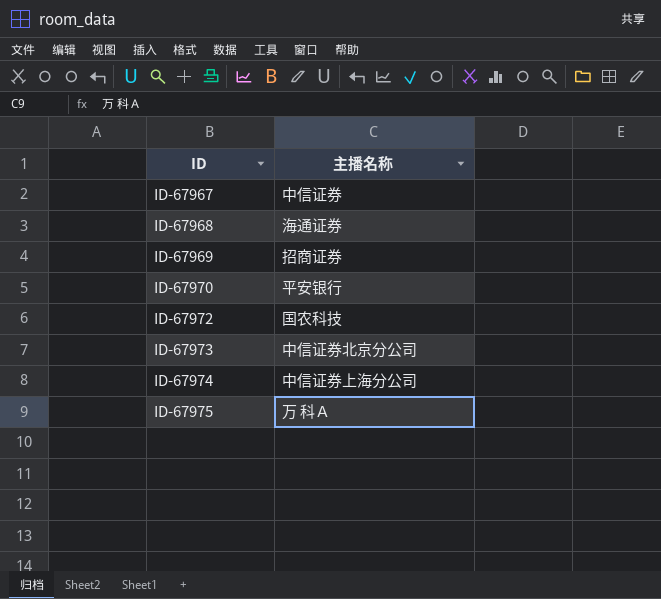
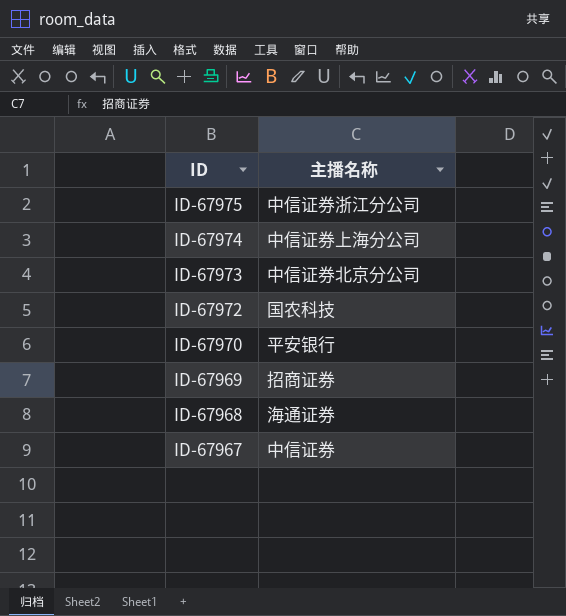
row order: ID ascending -> ID descending
ID-67975 | 主播名称: 万 科Ａ -> 中信证券浙江分公司

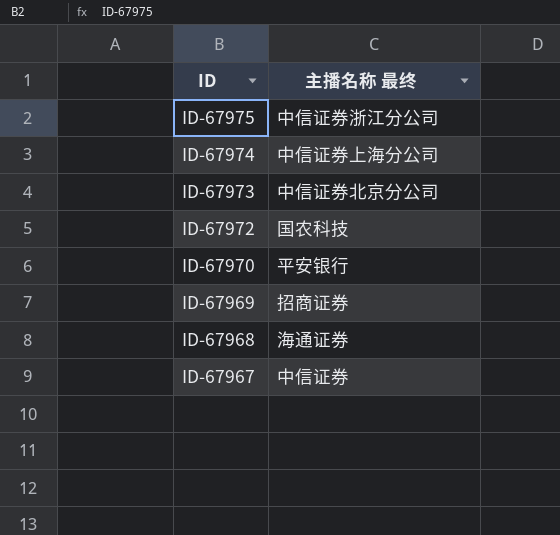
column name: 主播名称 -> 主播名称 最终

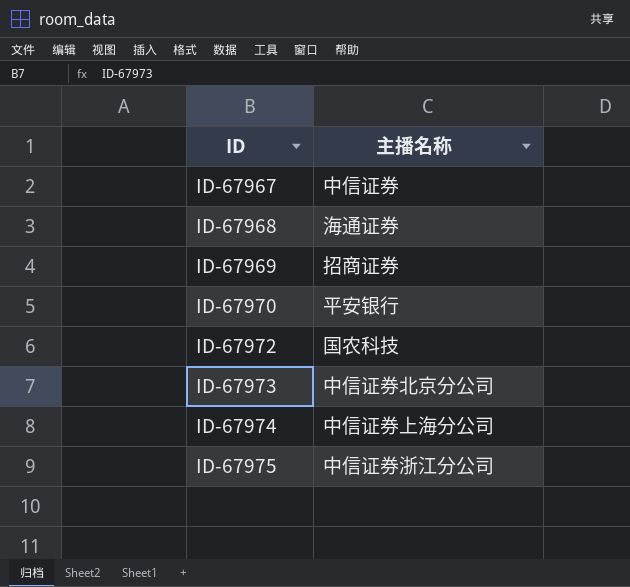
row order: ID descending -> ID ascending
column name: 主播名称 最终 -> 主播名称

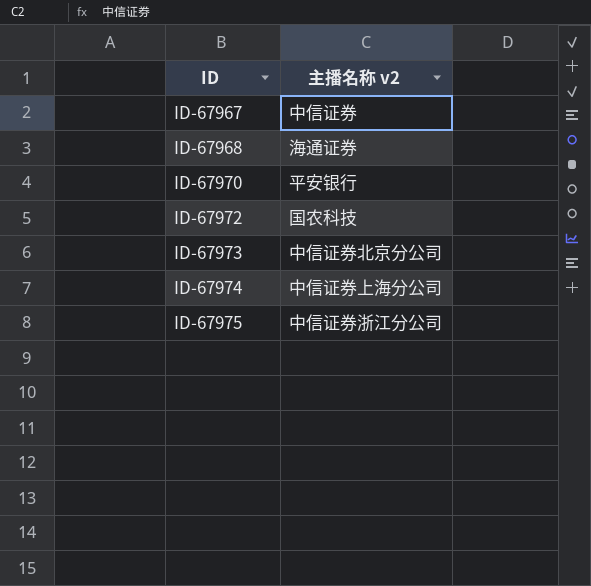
column name: 主播名称 -> 主播名称 v2
row ID-67969: 招商证券 -> none

